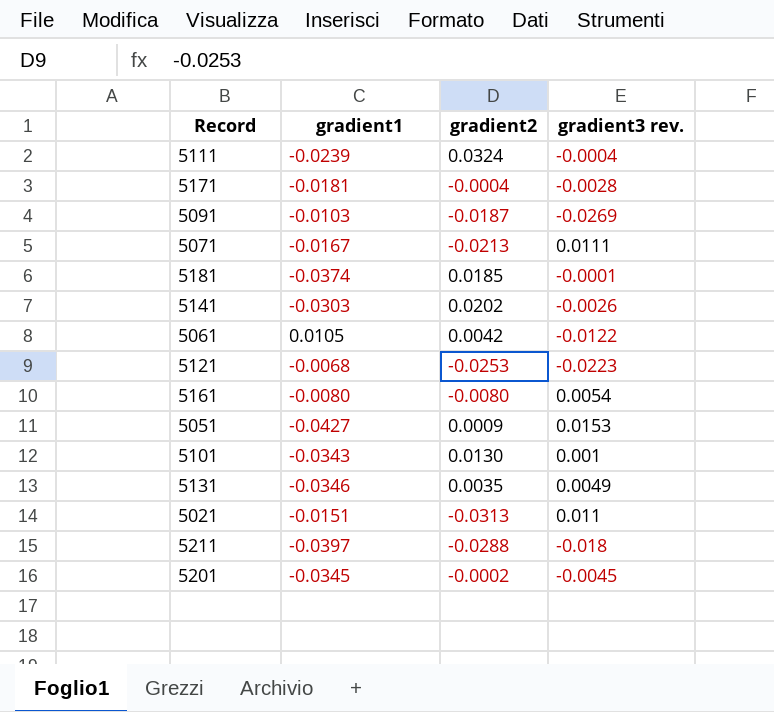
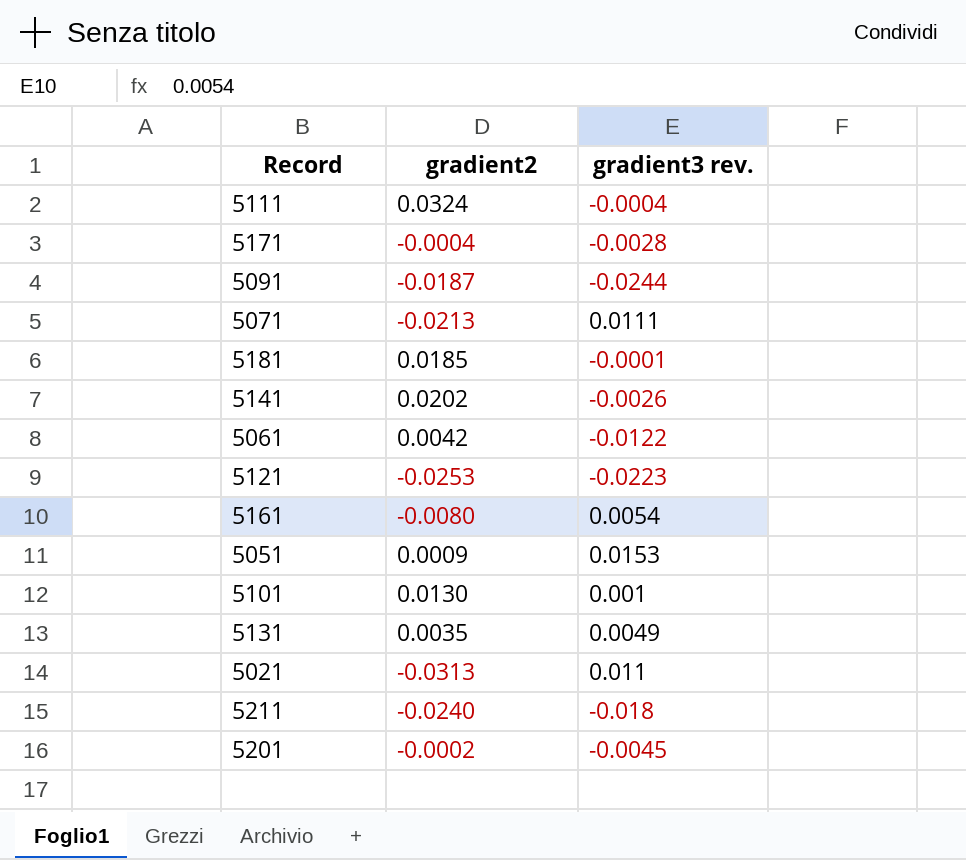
column gradient1 | position: 2 -> none
5091 | gradient3 rev.: -0.0269 -> -0.0244
5211 | gradient2: -0.0288 -> -0.0240

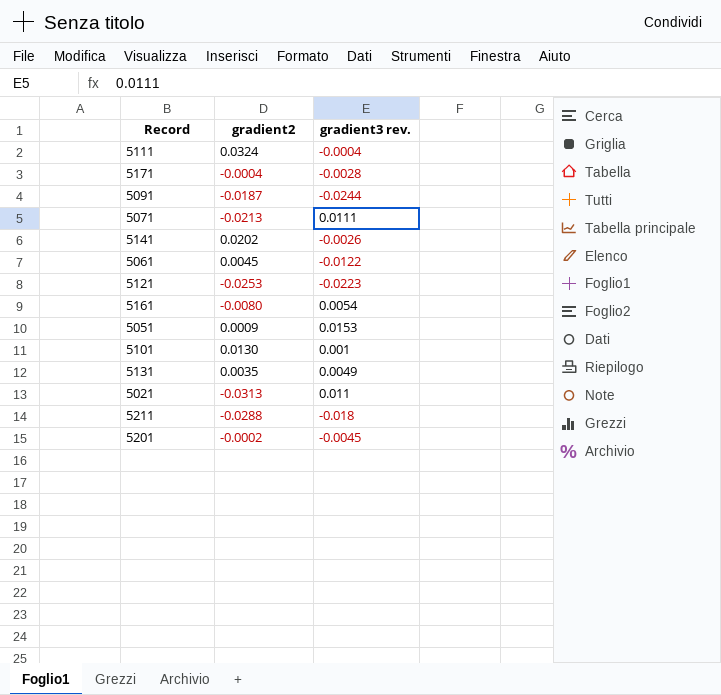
row 5181: 0.0185 | -0.0001 -> none
5061 | gradient2: 0.0042 -> 0.0045
5211 | gradient2: -0.0240 -> -0.0288

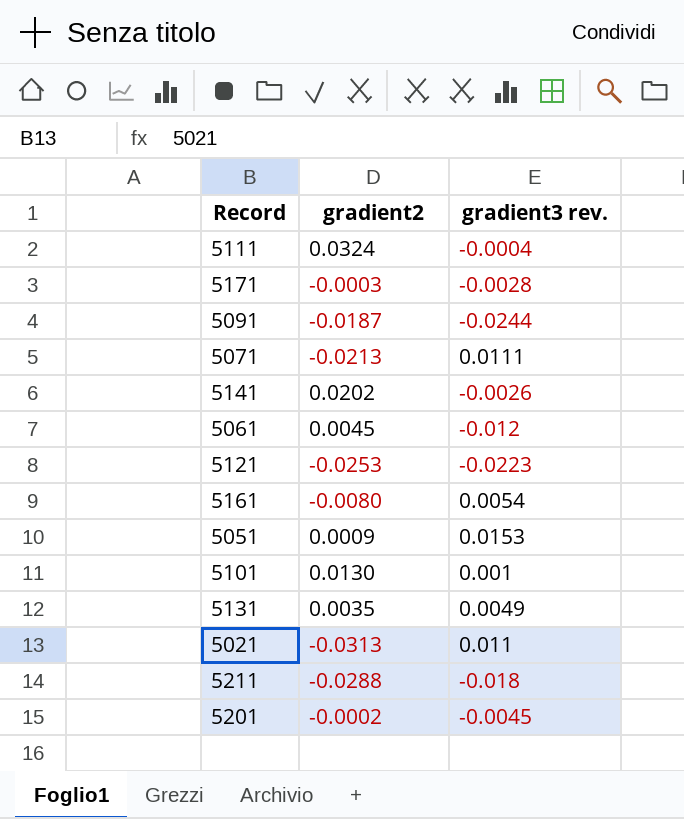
5171 | gradient2: -0.0004 -> -0.0003
5061 | gradient3 rev.: -0.0122 -> -0.012

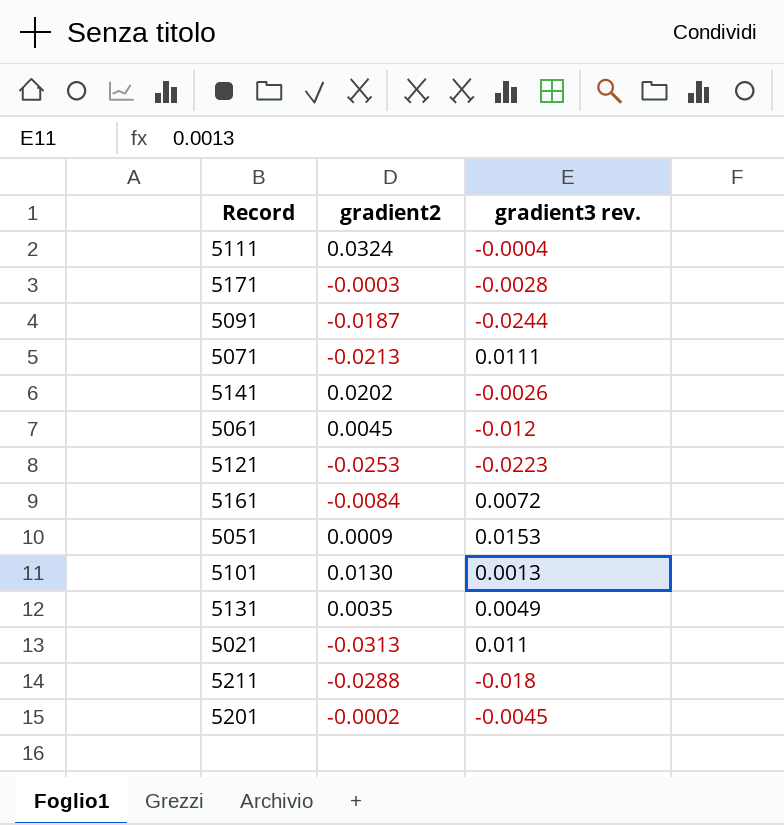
5161 | gradient2: -0.0080 -> -0.0084
5161 | gradient3 rev.: 0.0054 -> 0.0072
5101 | gradient3 rev.: 0.001 -> 0.0013

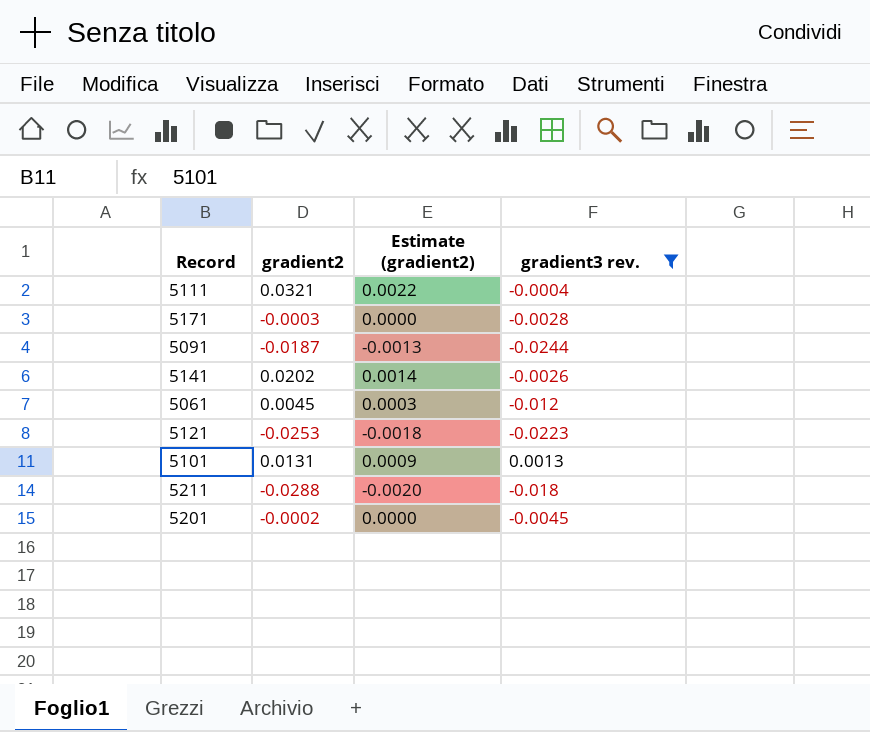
filter: none -> gradient3 rev. <= 0.0013
column Estimate (gradient2) | formula: none -> [gradient2] * 0.07
5111 | gradient2: 0.0324 -> 0.0321
5101 | gradient2: 0.0130 -> 0.0131

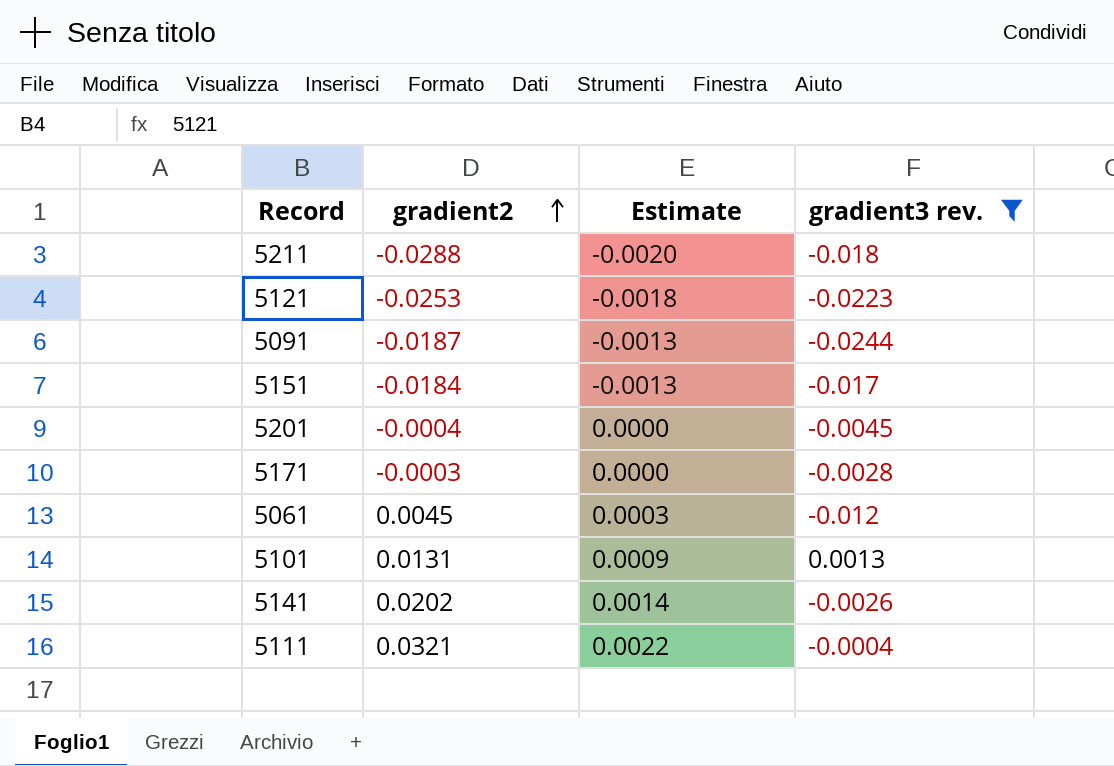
row order: none -> gradient2 ascending
column name: Estimate (gradient2) -> Estimate
row 5151: none -> -0.0184 | -0.0013 | -0.017
5201 | gradient2: -0.0002 -> -0.0004

